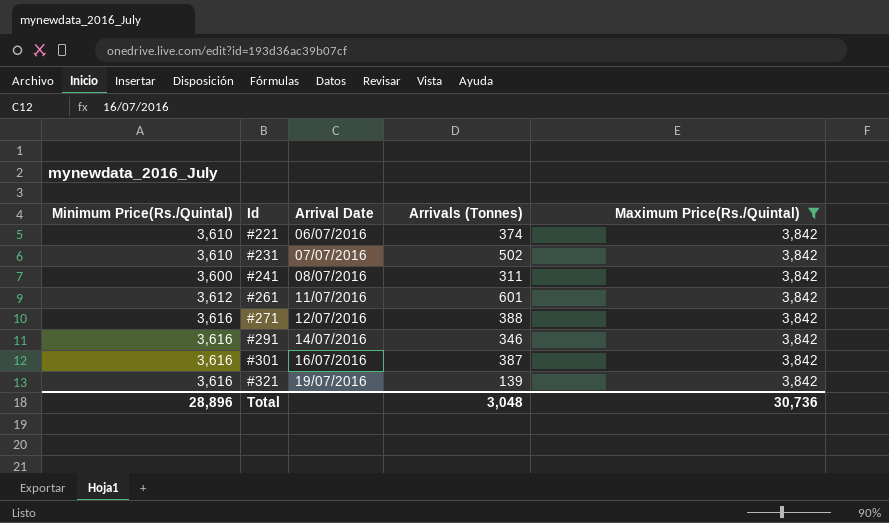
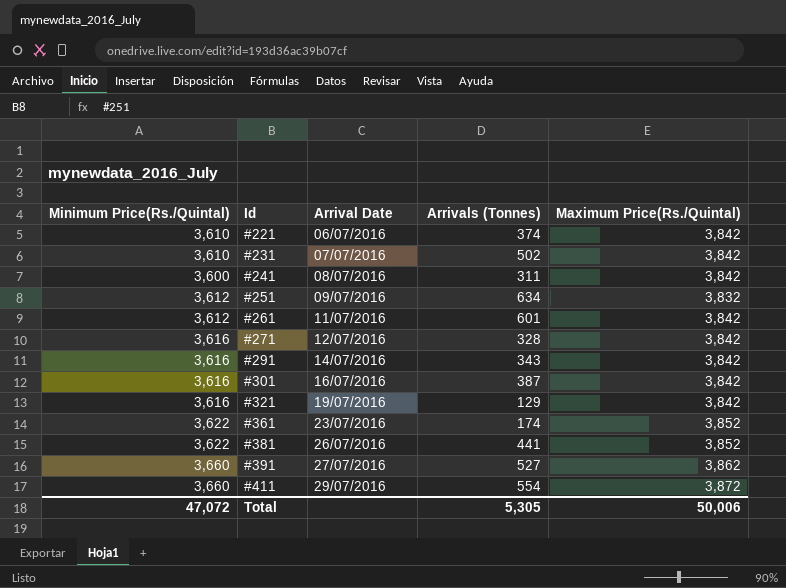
filter: Maximum Price(Rs./Quintal) = 3,842 -> none
#271 | Arrivals (Tonnes): 388 -> 328
#291 | Arrivals (Tonnes): 346 -> 343
#321 | Arrivals (Tonnes): 139 -> 129
Total | Minimum Price(Rs./Quintal): 28,896 -> 47,072
Total | Arrivals (Tonnes): 3,048 -> 5,305
Total | Maximum Price(Rs./Quintal): 30,736 -> 50,006

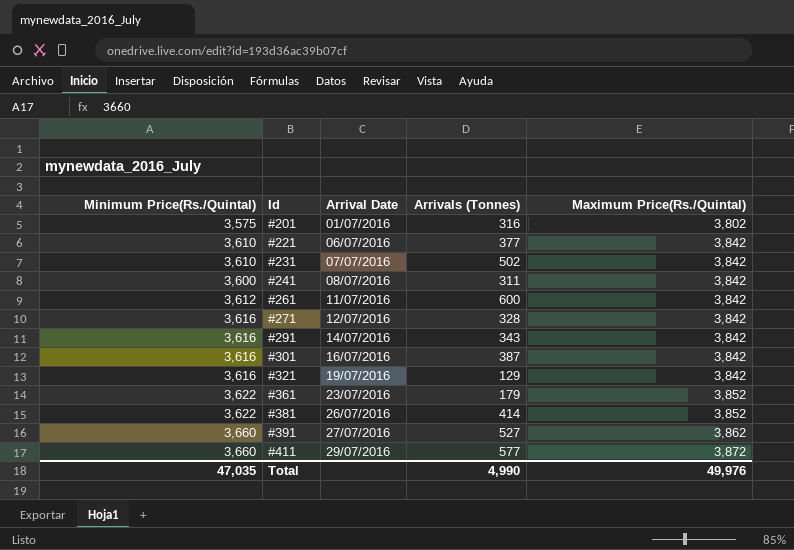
row #251: 3,612 | 09/07/2016 | 634 | 3,832 -> none
row #201: none -> 3,575 | 01/07/2016 | 316 | 3,802
#221 | Arrivals (Tonnes): 374 -> 377
#261 | Arrivals (Tonnes): 601 -> 600
#361 | Arrivals (Tonnes): 174 -> 179
#381 | Arrivals (Tonnes): 441 -> 414
#411 | Arrivals (Tonnes): 554 -> 577
Total | Minimum Price(Rs./Quintal): 47,072 -> 47,035
Total | Arrivals (Tonnes): 5,305 -> 4,990
Total | Maximum Price(Rs./Quintal): 50,006 -> 49,976

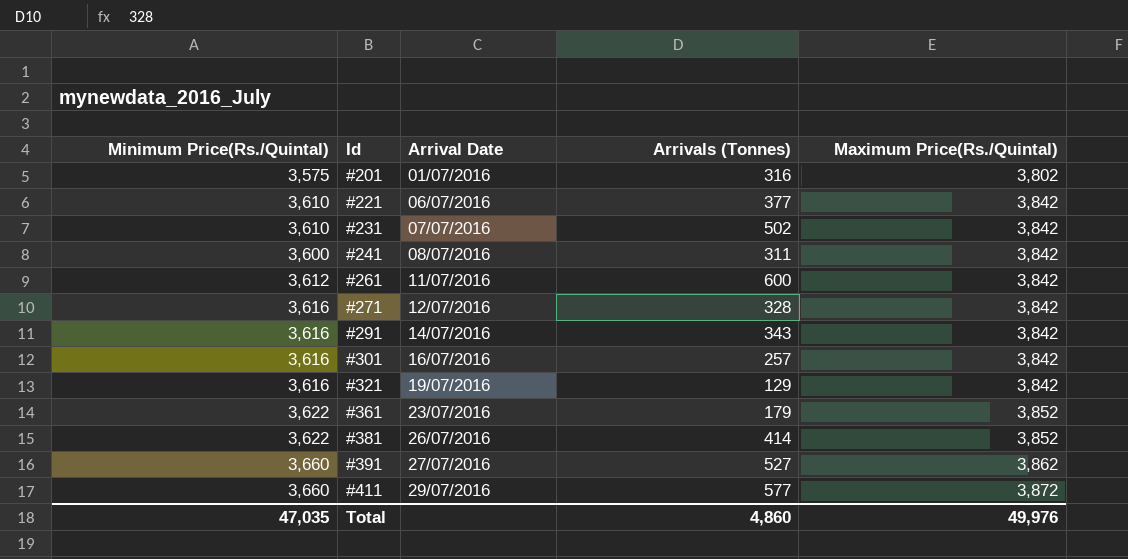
#301 | Arrivals (Tonnes): 387 -> 257
Total | Arrivals (Tonnes): 4,990 -> 4,860

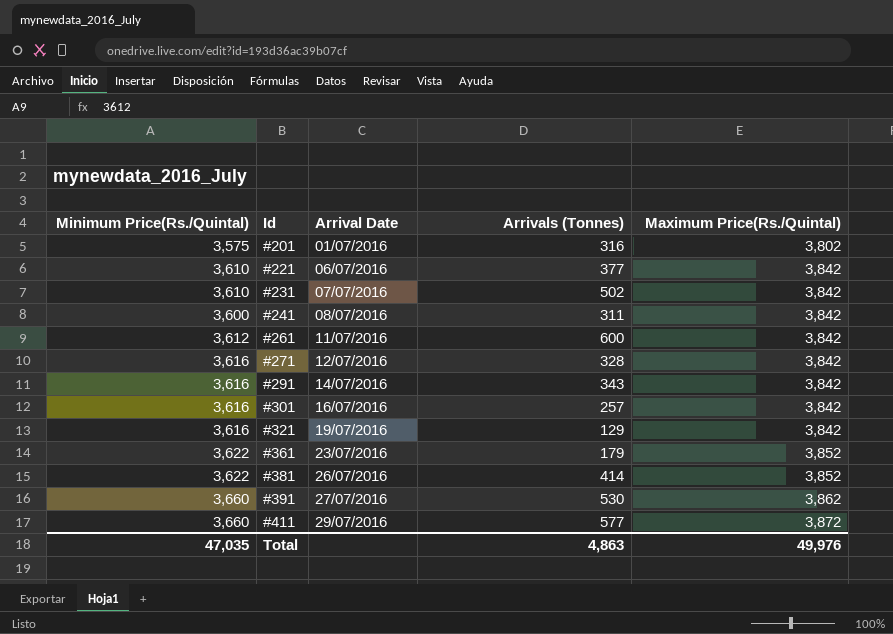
#391 | Arrivals (Tonnes): 527 -> 530
Total | Arrivals (Tonnes): 4,860 -> 4,863

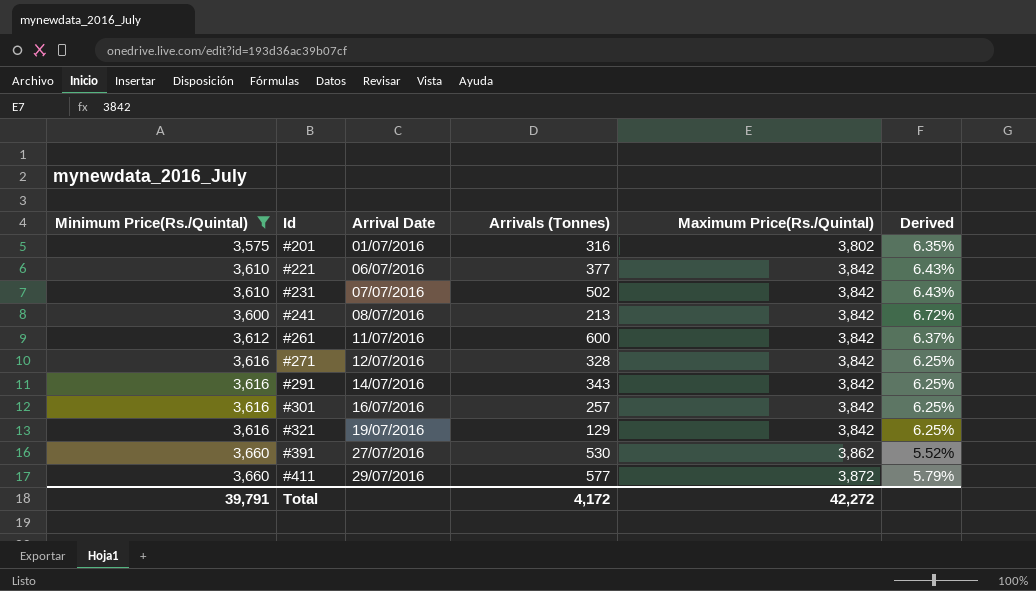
filter: none -> Minimum Price(Rs./Quintal) != 3,622
column Derived | formula: none -> ([Maximum Price(Rs./Quintal)] - [Minimum Price(Rs./Quintal)]) / [Minimum Price(Rs./Quintal)]
#241 | Arrivals (Tonnes): 311 -> 213
Total | Minimum Price(Rs./Quintal): 47,035 -> 39,791
Total | Arrivals (Tonnes): 4,863 -> 4,172
Total | Maximum Price(Rs./Quintal): 49,976 -> 42,272

